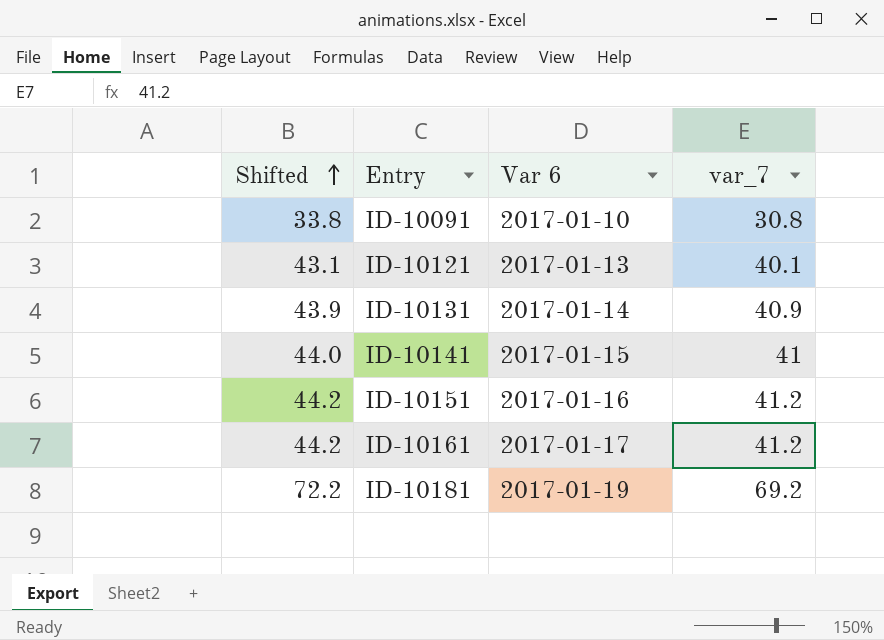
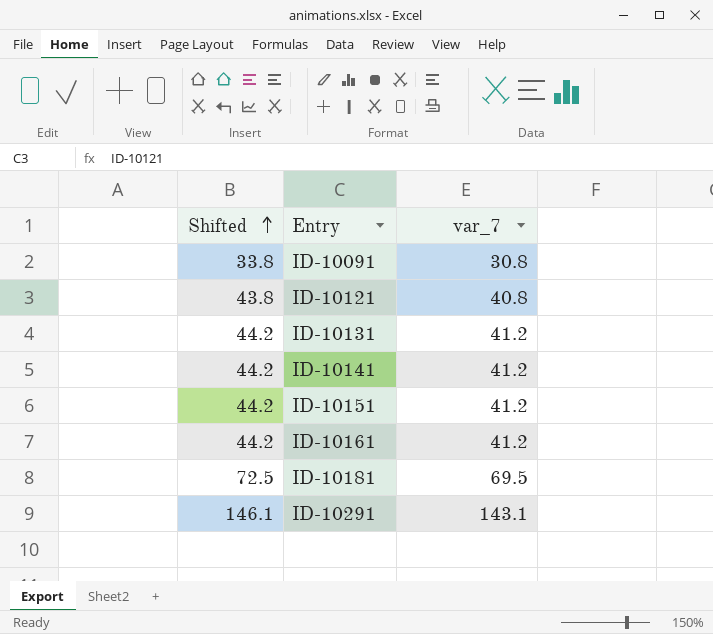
column Var 6 | position: 3 -> none
ID-10121 | Shifted: 43.1 -> 43.8
ID-10121 | var_7: 40.1 -> 40.8
ID-10131 | Shifted: 43.9 -> 44.2
ID-10131 | var_7: 40.9 -> 41.2
ID-10141 | Shifted: 44.0 -> 44.2
ID-10141 | var_7: 41 -> 41.2
ID-10181 | Shifted: 72.2 -> 72.5
ID-10181 | var_7: 69.2 -> 69.5
row ID-10291: none -> 146.1 | 143.1

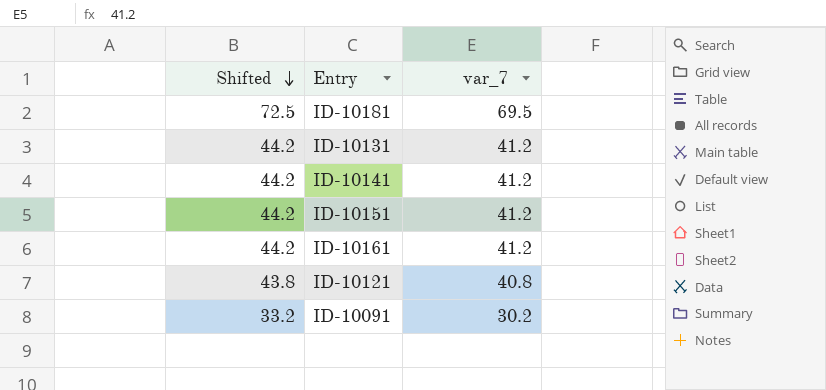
row order: Shifted ascending -> Shifted descending
row ID-10291: 146.1 | 143.1 -> none
ID-10091 | Shifted: 33.8 -> 33.2
ID-10091 | var_7: 30.8 -> 30.2

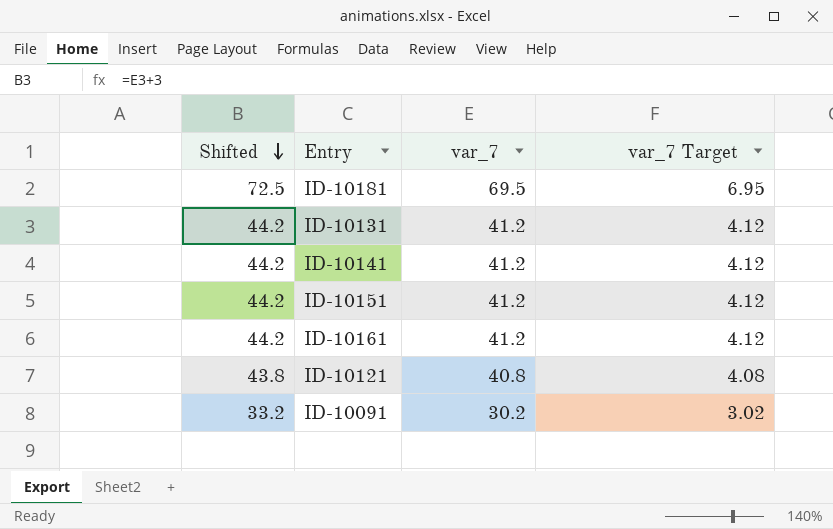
column var_7 Target | formula: none -> [var_7] * 0.1

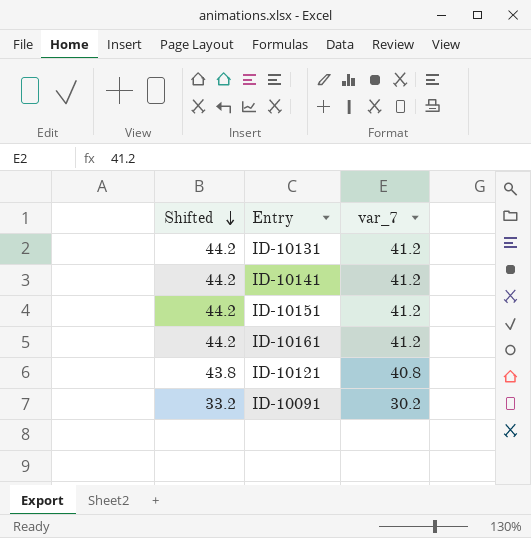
column var_7 Target | formula: [var_7] * 0.1 -> none
row ID-10181: 72.5 | 69.5 | 6.95 -> none

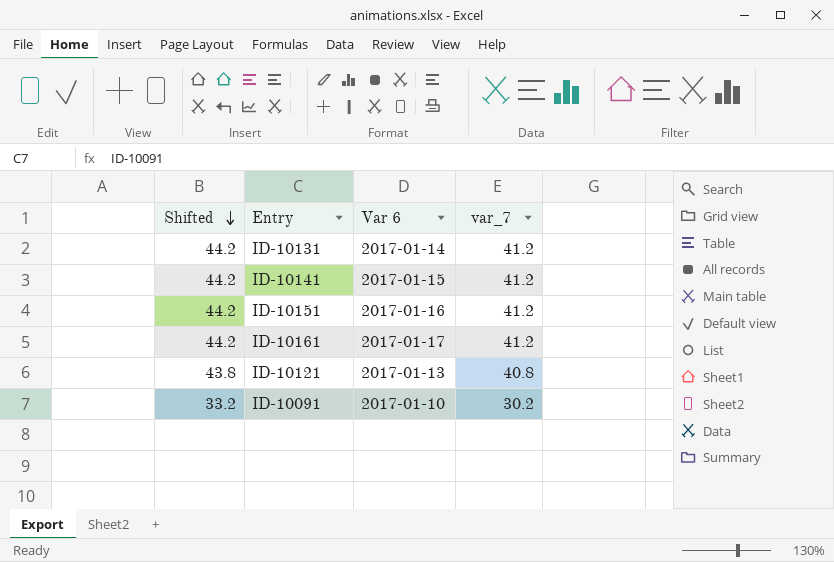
column Var 6 | position: none -> 3

